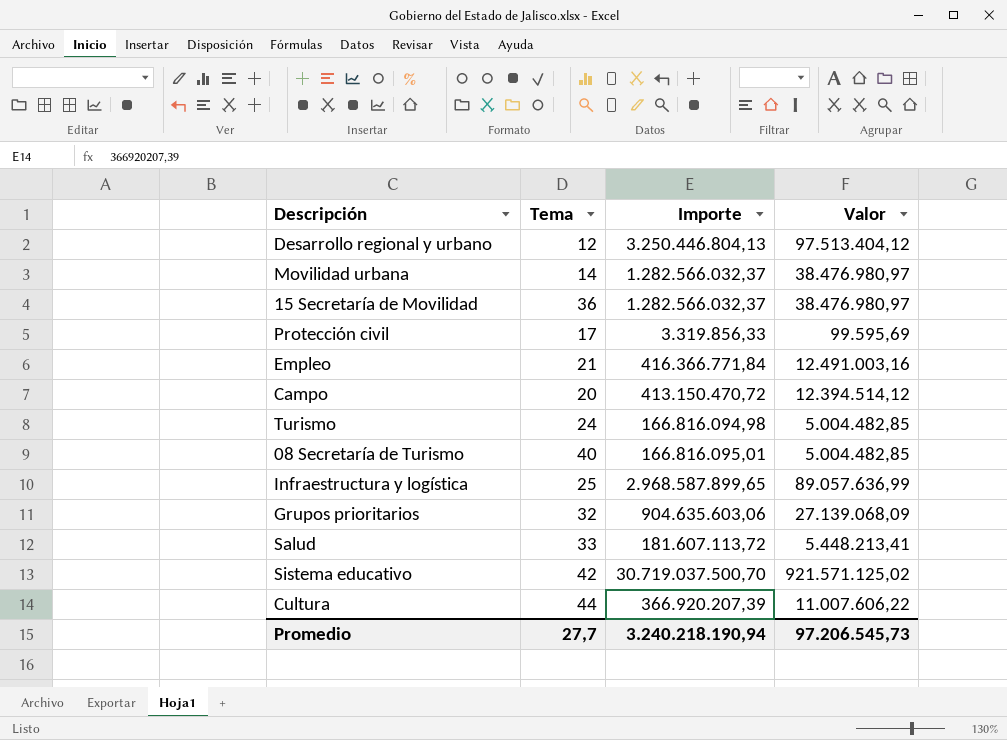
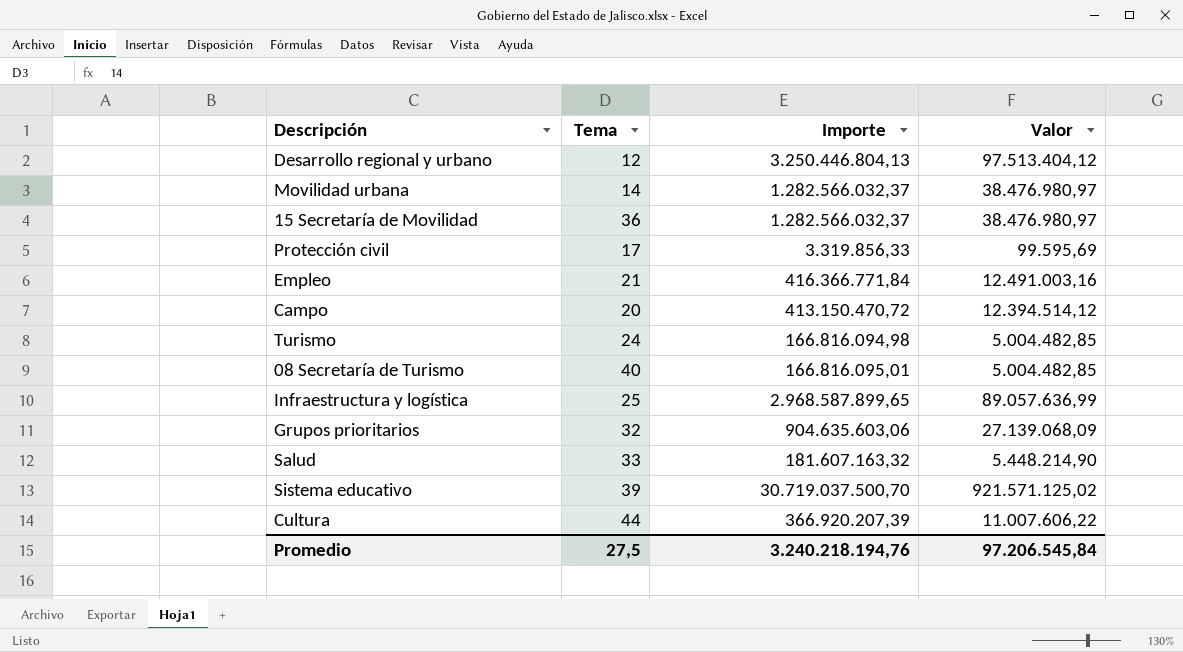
Salud | Importe: 181.607.113,72 -> 181.607.163,32
Salud | Valor: 5.448.213,41 -> 5.448.214,90
Sistema educativo | Tema: 42 -> 39
Promedio | Tema: 27,7 -> 27,5
Promedio | Importe: 3.240.218.190,94 -> 3.240.218.194,76
Promedio | Valor: 97.206.545,73 -> 97.206.545,84

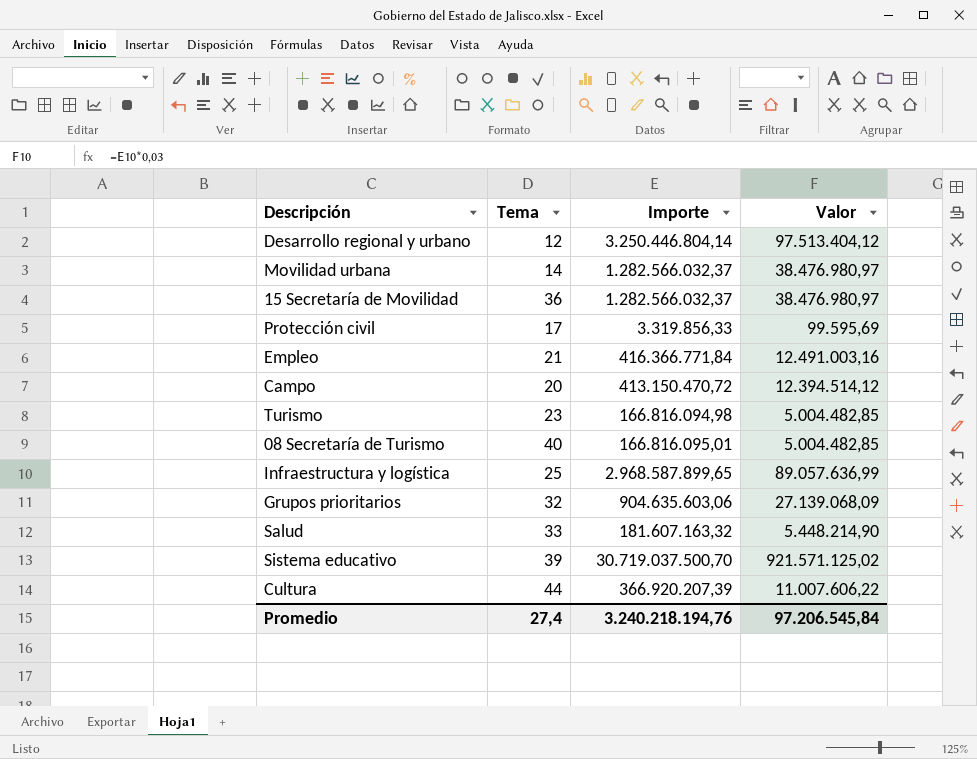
Desarrollo regional y urbano | Importe: 3.250.446.804,13 -> 3.250.446.804,14
Turismo | Tema: 24 -> 23
Promedio | Tema: 27,5 -> 27,4

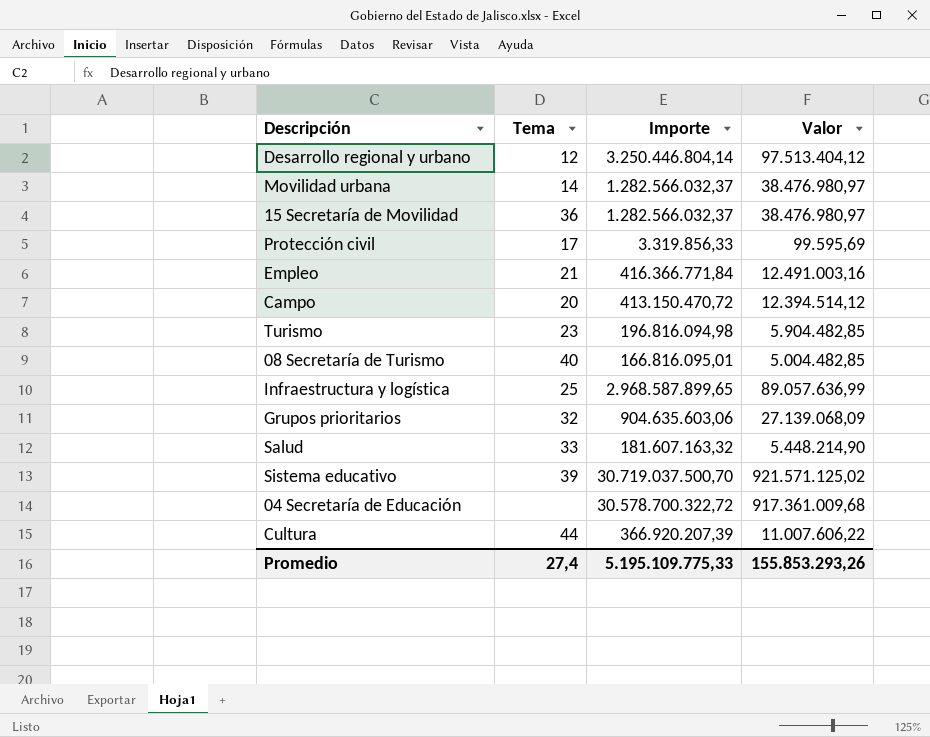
Turismo | Importe: 166.816.094,98 -> 196.816.094,98
Turismo | Valor: 5.004.482,85 -> 5.904.482,85
row 04 Secretaría de Educación: none -> none | 30.578.700.322,72 | 917.361.009,68
Promedio | Importe: 3.240.218.194,76 -> 5.195.109.775,33
Promedio | Valor: 97.206.545,84 -> 155.853.293,26

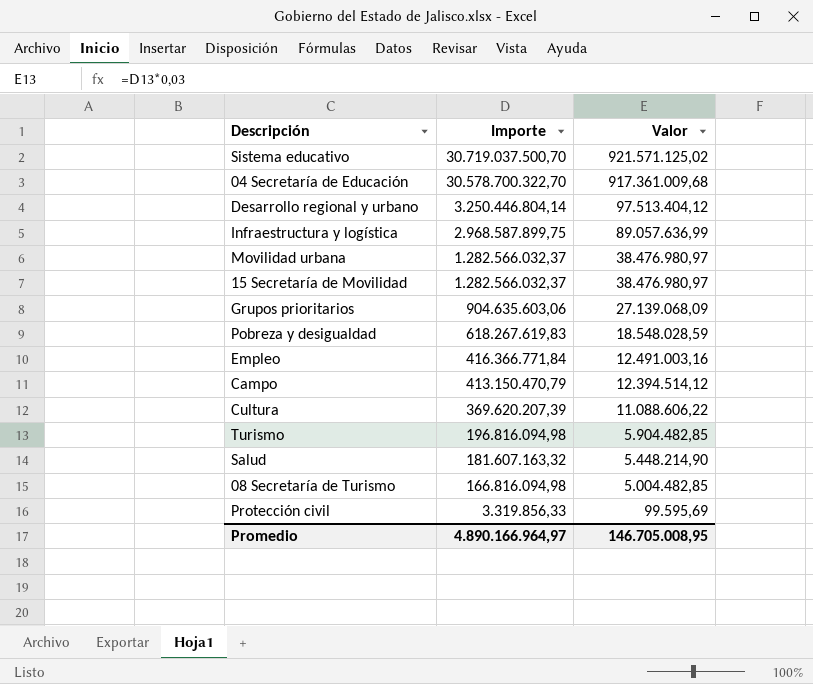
row order: none -> Importe descending
column Tema | position: 2 -> none
04 Secretaría de Educación | Importe: 30.578.700.322,72 -> 30.578.700.322,70
Infraestructura y logística | Importe: 2.968.587.899,65 -> 2.968.587.899,75
row Pobreza y desigualdad: none -> 618.267.619,83 | 18.548.028,59
Campo | Importe: 413.150.470,72 -> 413.150.470,79
Cultura | Importe: 366.920.207,39 -> 369.620.207,39
Cultura | Valor: 11.007.606,22 -> 11.088.606,22
08 Secretaría de Turismo | Importe: 166.816.095,01 -> 166.816.094,98
Promedio | Importe: 5.195.109.775,33 -> 4.890.166.964,97
Promedio | Valor: 155.853.293,26 -> 146.705.008,95

